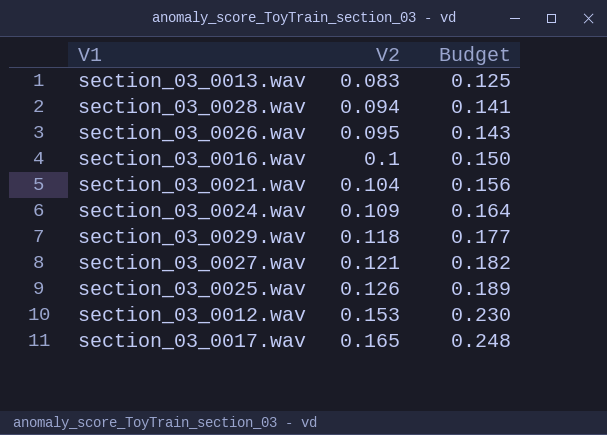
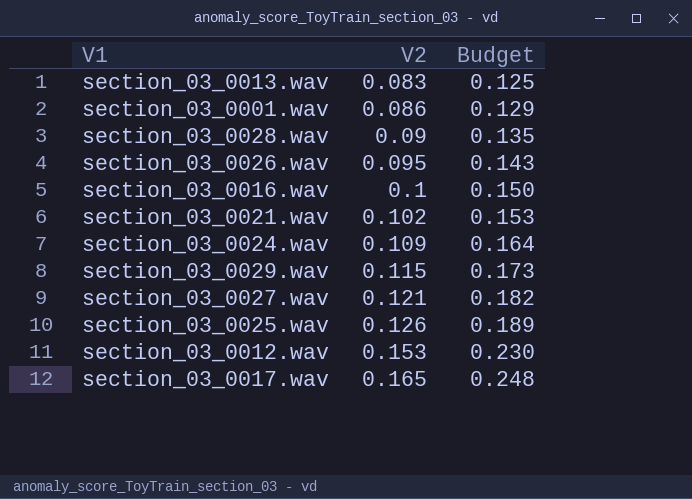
row section_03_0001.wav: none -> 0.086 | 0.129
section_03_0028.wav | V2: 0.094 -> 0.09
section_03_0028.wav | Budget: 0.141 -> 0.135
section_03_0021.wav | V2: 0.104 -> 0.102
section_03_0021.wav | Budget: 0.156 -> 0.153
section_03_0029.wav | V2: 0.118 -> 0.115
section_03_0029.wav | Budget: 0.177 -> 0.173

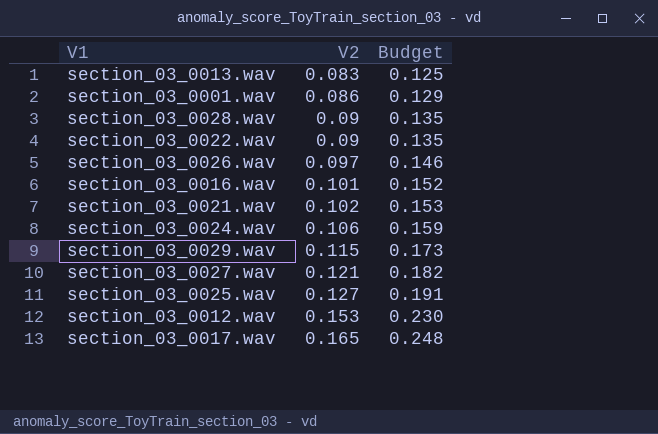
row section_03_0022.wav: none -> 0.09 | 0.135
section_03_0026.wav | V2: 0.095 -> 0.097
section_03_0026.wav | Budget: 0.143 -> 0.146
section_03_0016.wav | V2: 0.1 -> 0.101
section_03_0016.wav | Budget: 0.150 -> 0.152
section_03_0024.wav | V2: 0.109 -> 0.106
section_03_0024.wav | Budget: 0.164 -> 0.159
section_03_0025.wav | V2: 0.126 -> 0.127
section_03_0025.wav | Budget: 0.189 -> 0.191

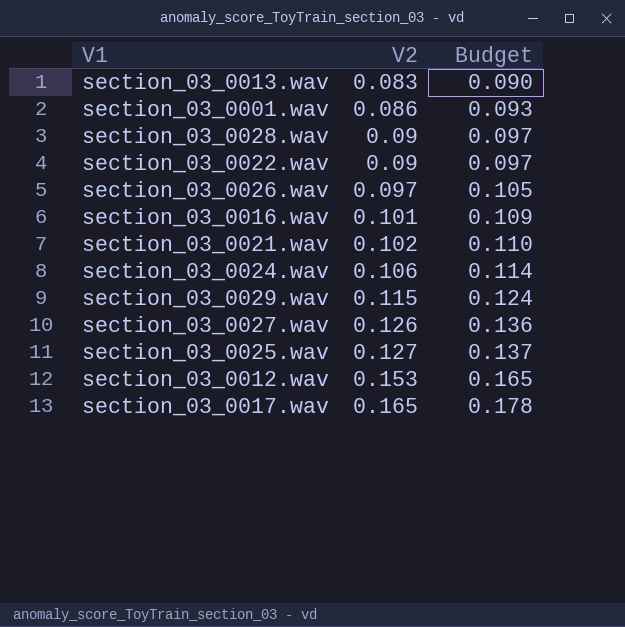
column Budget | formula: [V2] * 1.5 -> [V2] * 1.08
section_03_0027.wav | V2: 0.121 -> 0.126

